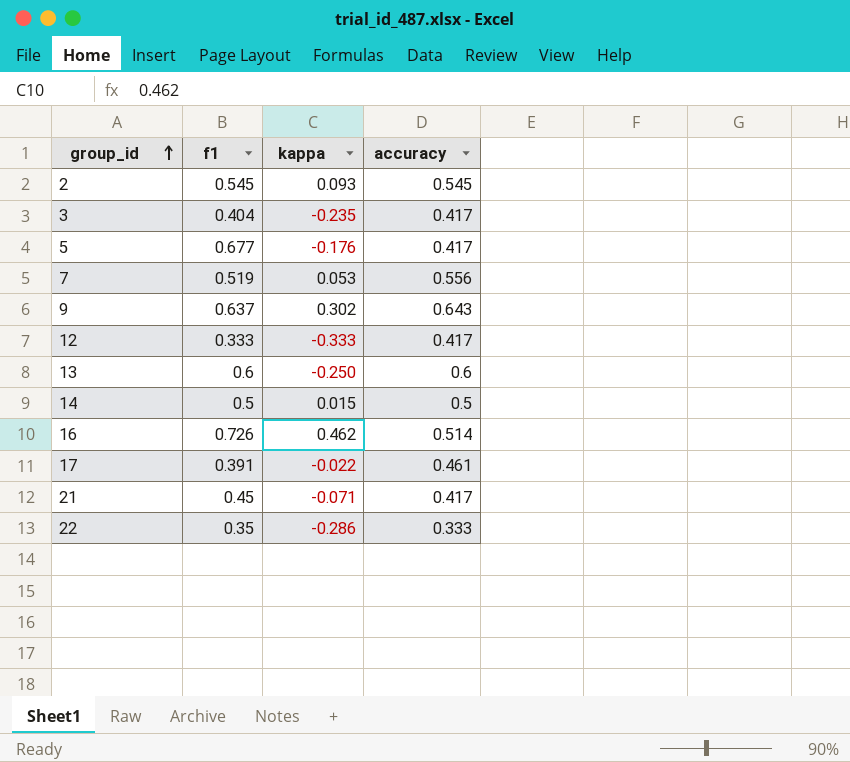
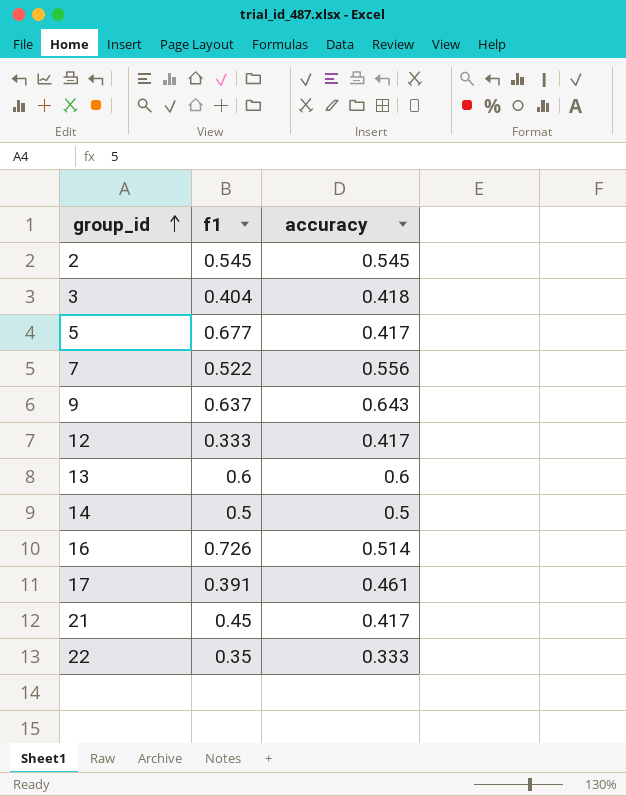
column kappa | position: 3 -> none
3 | accuracy: 0.417 -> 0.418
7 | f1: 0.519 -> 0.522

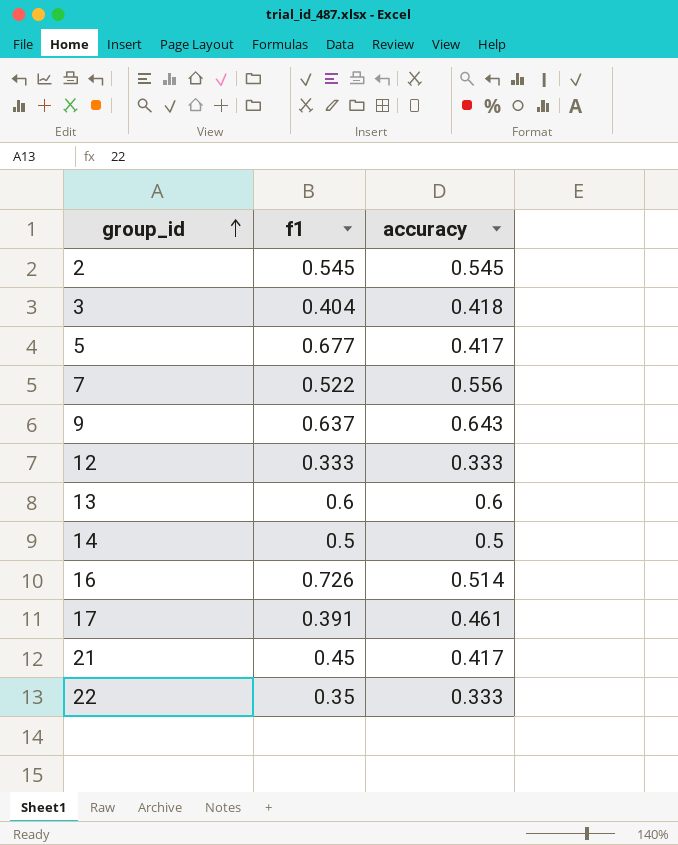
12 | accuracy: 0.417 -> 0.333

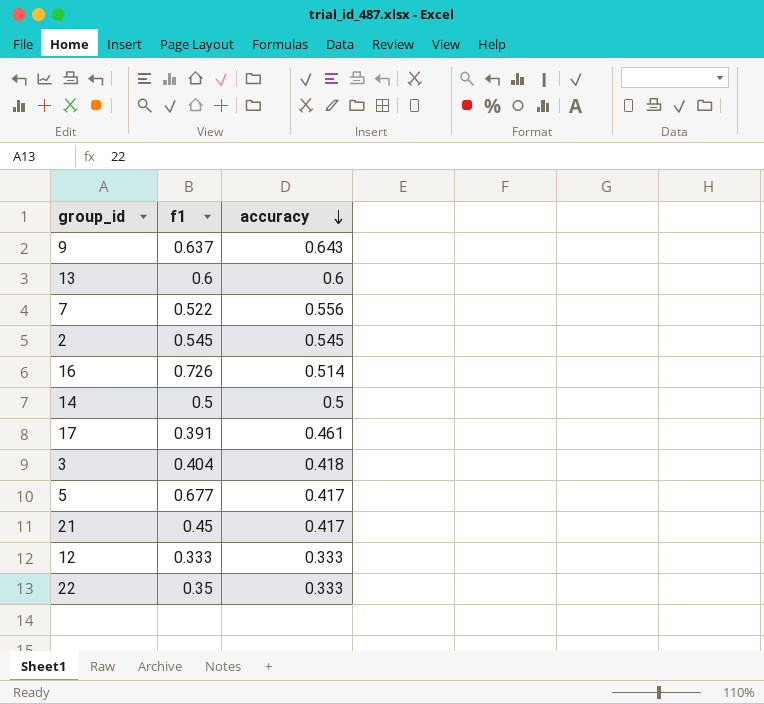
row order: group_id ascending -> accuracy descending

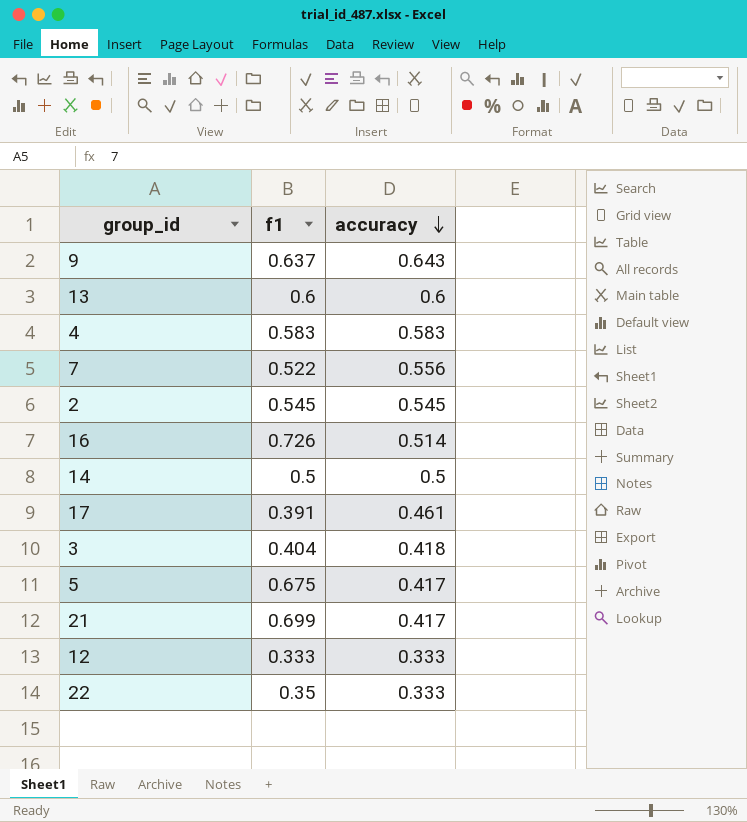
row 4: none -> 0.583 | 0.583
5 | f1: 0.677 -> 0.675
21 | f1: 0.45 -> 0.699

